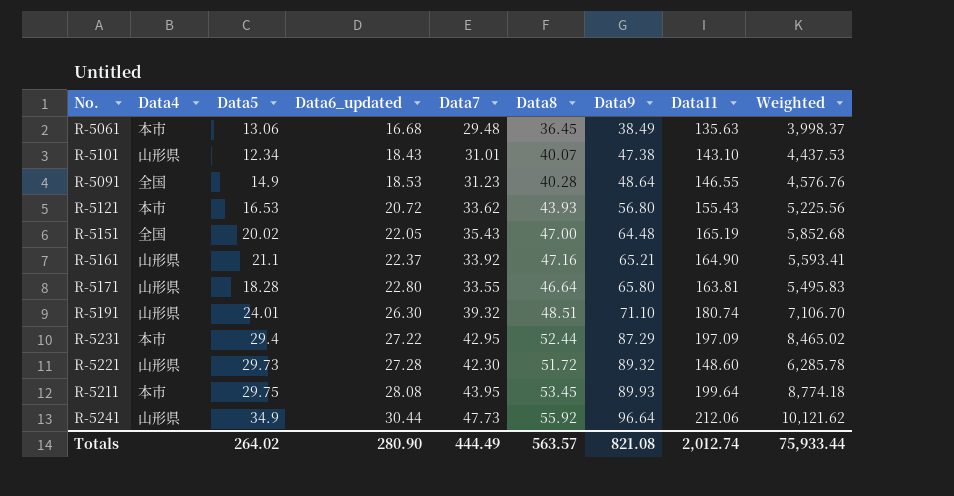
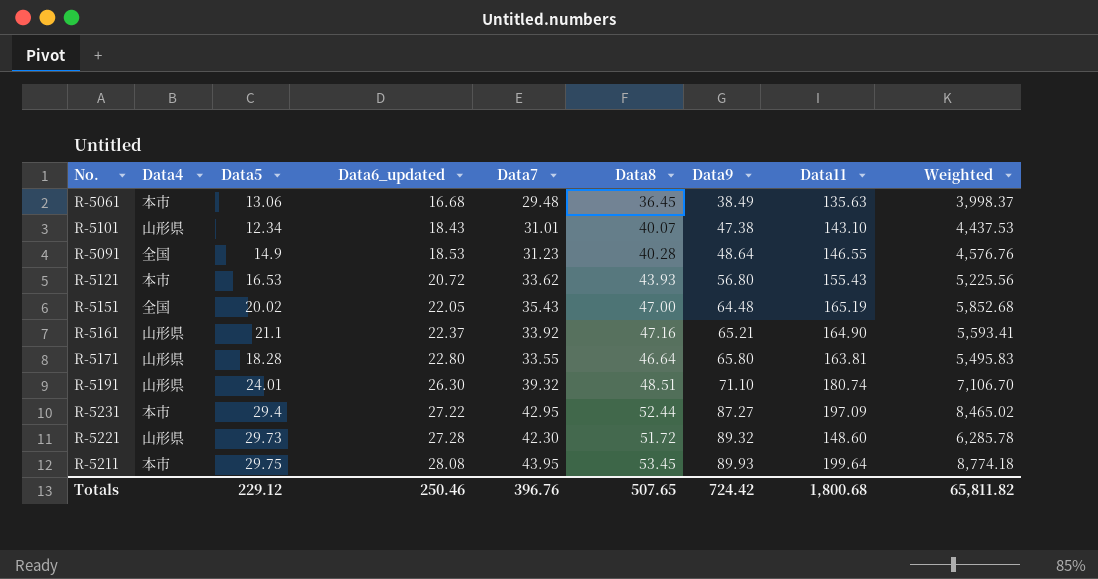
row R-5241: 山形県 | 34.9 | 30.44 | 47.73 | 55.92 | 96.64 | 212.06 | 10,121.62 -> none
R-5231 | Data9: 87.29 -> 87.27
Totals | Data5: 264.02 -> 229.12
Totals | Data6_updated: 280.90 -> 250.46
Totals | Data7: 444.49 -> 396.76
Totals | Data8: 563.57 -> 507.65
Totals | Data9: 821.08 -> 724.42
Totals | Data11: 2,012.74 -> 1,800.68
Totals | Weighted: 75,933.44 -> 65,811.82

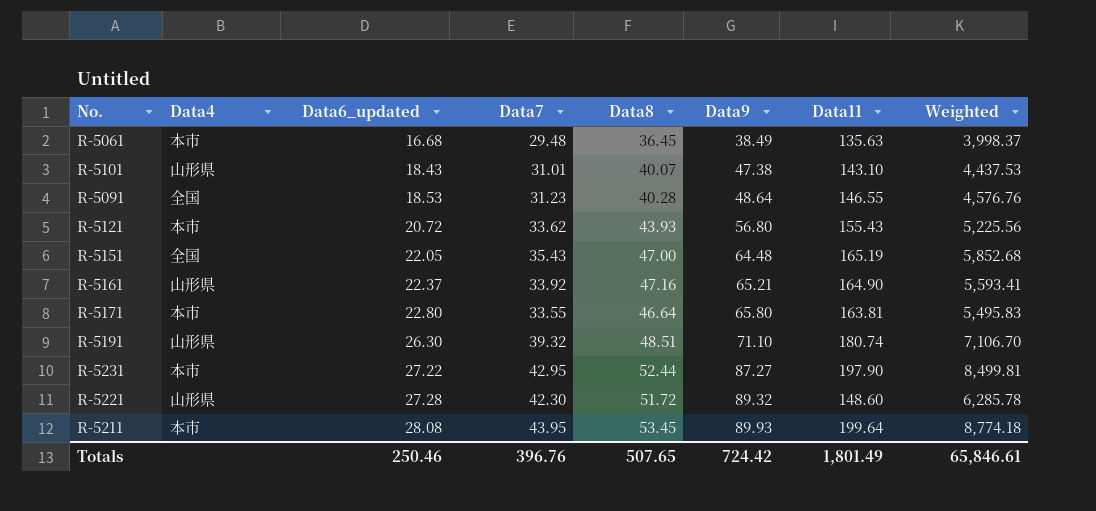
column Data5 | position: 3 -> none
R-5171 | Data4: 山形県 -> 本市
R-5231 | Data11: 197.09 -> 197.90
R-5231 | Weighted: 8,465.02 -> 8,499.81
Totals | Data11: 1,800.68 -> 1,801.49
Totals | Weighted: 65,811.82 -> 65,846.61

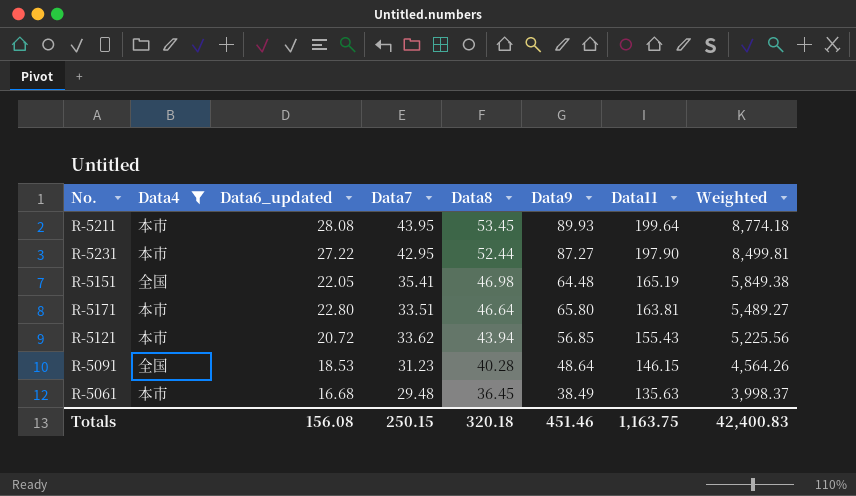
filter: none -> Data4 != 山形県
row order: Data6_updated ascending -> Data8 descending
R-5151 | Data7: 35.43 -> 35.41
R-5151 | Data8: 47.00 -> 46.98
R-5151 | Weighted: 5,852.68 -> 5,849.38
R-5171 | Data7: 33.55 -> 33.51
R-5171 | Weighted: 5,495.83 -> 5,489.27
R-5121 | Data8: 43.93 -> 43.94
R-5121 | Data9: 56.80 -> 56.85
R-5091 | Data11: 146.55 -> 146.15
R-5091 | Weighted: 4,576.76 -> 4,564.26
Totals | Data6_updated: 250.46 -> 156.08
Totals | Data7: 396.76 -> 250.15
Totals | Data8: 507.65 -> 320.18
Totals | Data9: 724.42 -> 451.46
Totals | Data11: 1,801.49 -> 1,163.75
Totals | Weighted: 65,846.61 -> 42,400.83

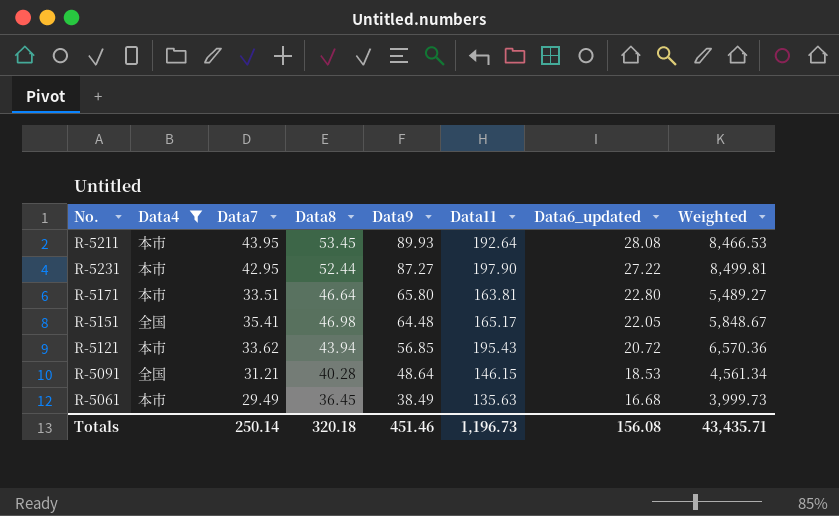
row order: Data8 descending -> Data9 descending
column Data6_updated | position: 3 -> 7
R-5211 | Data11: 199.64 -> 192.64
R-5211 | Weighted: 8,774.18 -> 8,466.53
R-5151 | Data11: 165.19 -> 165.17
R-5151 | Weighted: 5,849.38 -> 5,848.67
R-5121 | Data11: 155.43 -> 195.43
R-5121 | Weighted: 5,225.56 -> 6,570.36
R-5091 | Data7: 31.23 -> 31.21
R-5091 | Weighted: 4,564.26 -> 4,561.34
R-5061 | Data7: 29.48 -> 29.49
R-5061 | Weighted: 3,998.37 -> 3,999.73
Totals | Data7: 250.15 -> 250.14
Totals | Data11: 1,163.75 -> 1,196.73
Totals | Weighted: 42,400.83 -> 43,435.71

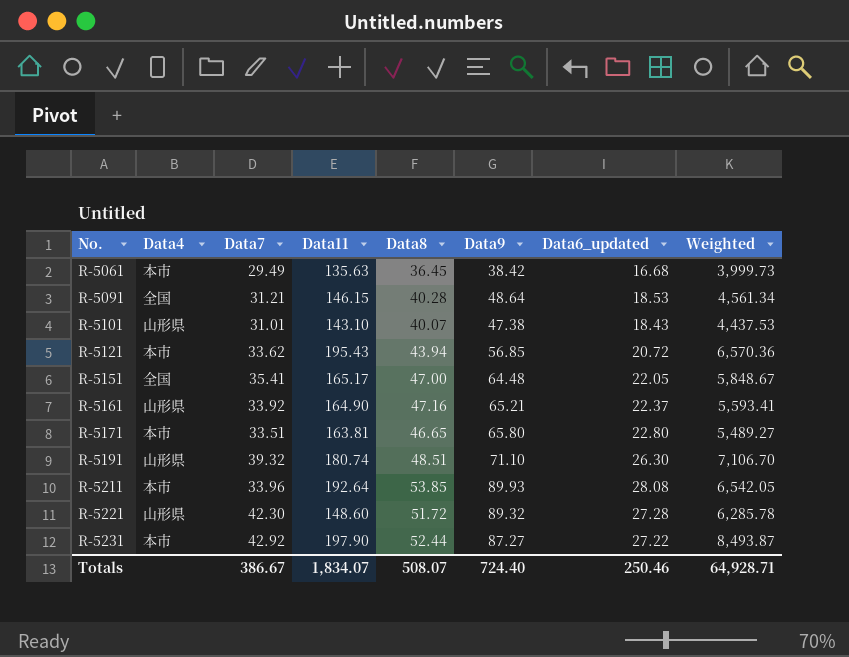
filter: Data4 != 山形県 -> none
row order: Data9 descending -> No. ascending
column Data11 | position: 6 -> 4
R-5061 | Data9: 38.49 -> 38.42
R-5151 | Data8: 46.98 -> 47.00
R-5171 | Data8: 46.64 -> 46.65
R-5211 | Data7: 43.95 -> 33.96
R-5211 | Data8: 53.45 -> 53.85
R-5211 | Weighted: 8,466.53 -> 6,542.05
R-5231 | Data7: 42.95 -> 42.92
R-5231 | Weighted: 8,499.81 -> 8,493.87
Totals | Data7: 250.14 -> 386.67
Totals | Data11: 1,196.73 -> 1,834.07
Totals | Data8: 320.18 -> 508.07
Totals | Data9: 451.46 -> 724.40
Totals | Data6_updated: 156.08 -> 250.46
Totals | Weighted: 43,435.71 -> 64,928.71

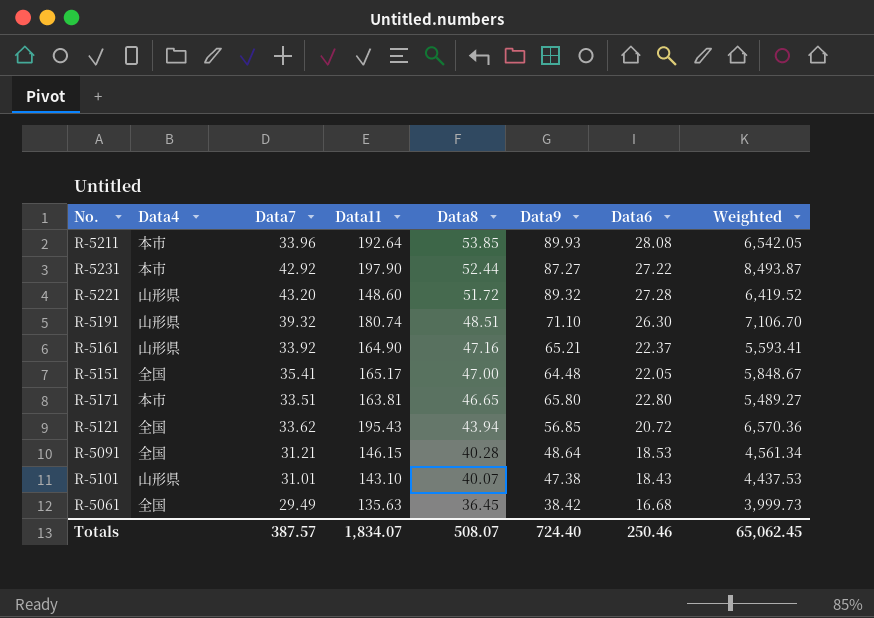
row order: No. ascending -> Data8 descending
column name: Data6_updated -> Data6
R-5221 | Data7: 42.30 -> 43.20
R-5221 | Weighted: 6,285.78 -> 6,419.52
R-5121 | Data4: 本市 -> 全国
R-5061 | Data4: 本市 -> 全国
Totals | Data7: 386.67 -> 387.57
Totals | Weighted: 64,928.71 -> 65,062.45

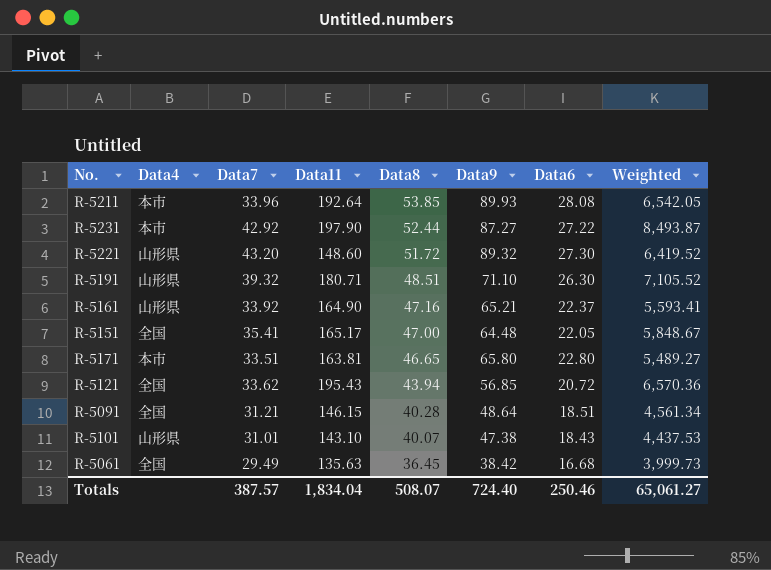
R-5221 | Data6: 27.28 -> 27.30
R-5191 | Data11: 180.74 -> 180.71
R-5191 | Weighted: 7,106.70 -> 7,105.52
R-5091 | Data6: 18.53 -> 18.51
Totals | Data11: 1,834.07 -> 1,834.04
Totals | Weighted: 65,062.45 -> 65,061.27

